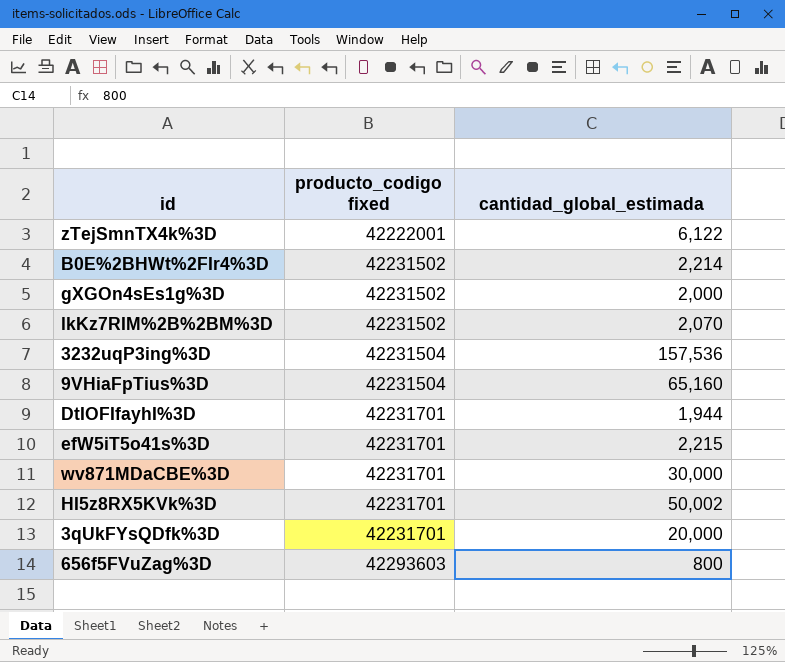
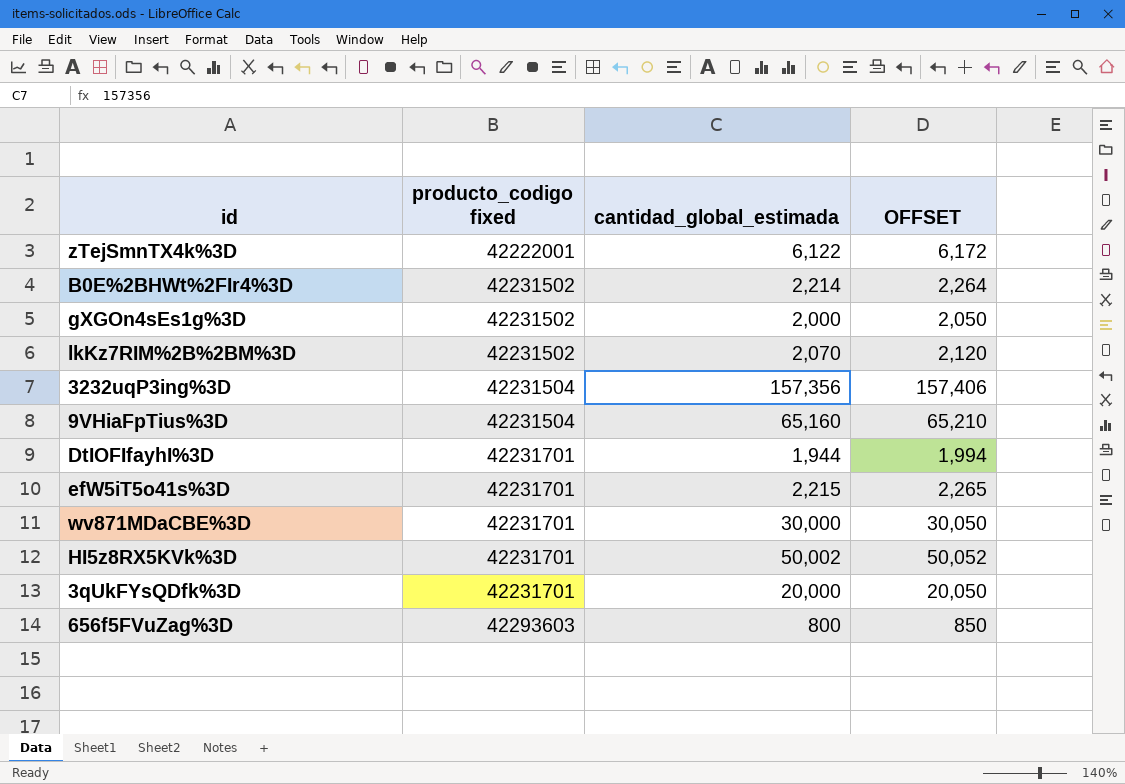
column OFFSET | formula: none -> [cantidad_global_estimada] + 50
3232uqP3ing%3D | cantidad_global_estimada: 157,536 -> 157,356

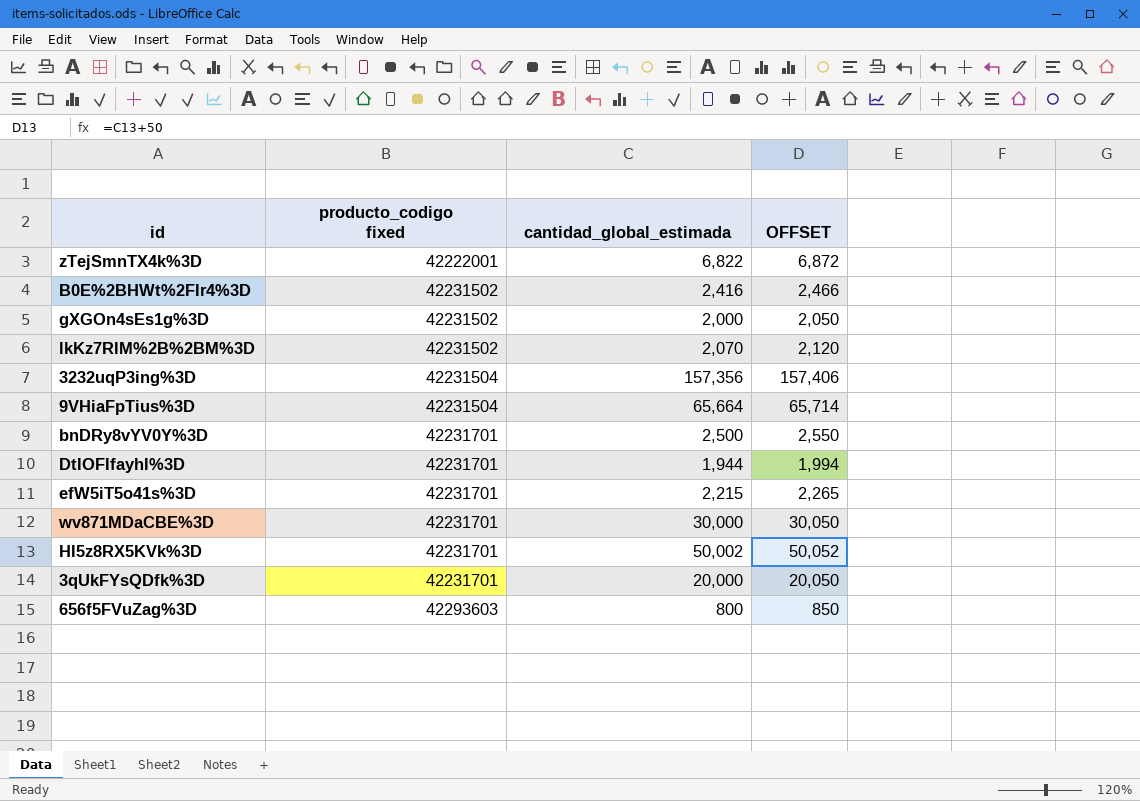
zTejSmnTX4k%3D | cantidad_global_estimada: 6,122 -> 6,822
zTejSmnTX4k%3D | OFFSET: 6,172 -> 6,872
B0E%2BHWt%2FIr4%3D | cantidad_global_estimada: 2,214 -> 2,416
B0E%2BHWt%2FIr4%3D | OFFSET: 2,264 -> 2,466
9VHiaFpTius%3D | cantidad_global_estimada: 65,160 -> 65,664
9VHiaFpTius%3D | OFFSET: 65,210 -> 65,714
row bnDRy8vYV0Y%3D: none -> 42231701 | 2,500 | 2,550

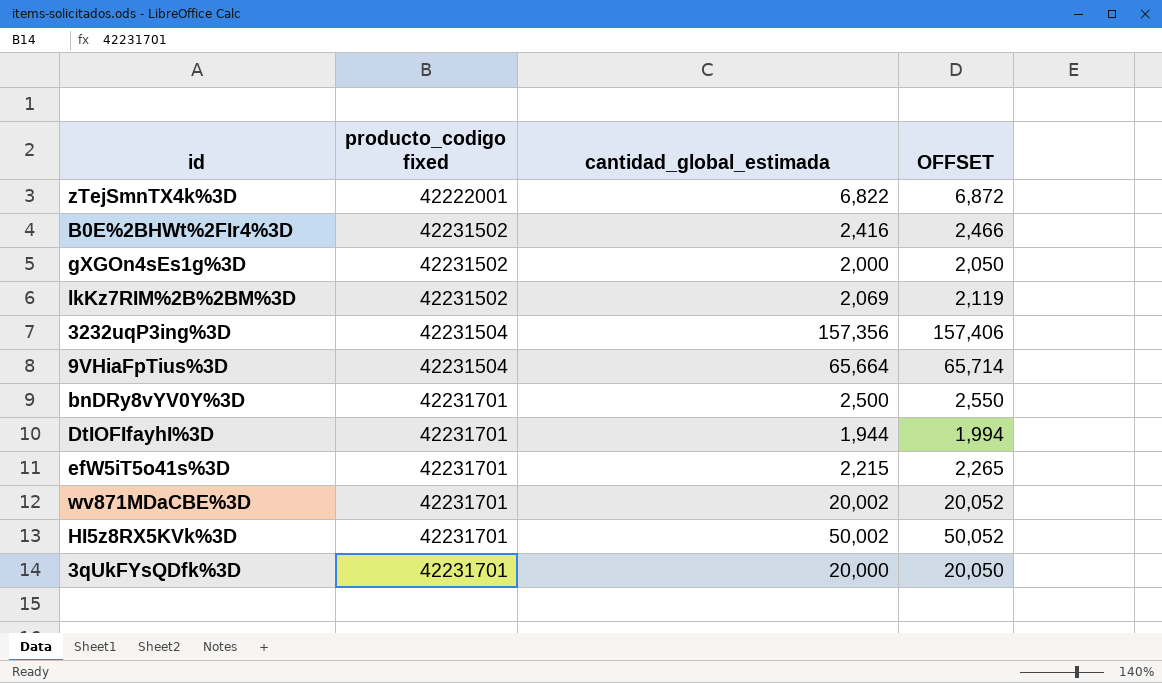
row 656f5FVuZag%3D: 42293603 | 800 | 850 -> none
lkKz7RIM%2B%2BM%3D | cantidad_global_estimada: 2,070 -> 2,069
lkKz7RIM%2B%2BM%3D | OFFSET: 2,120 -> 2,119
wv871MDaCBE%3D | cantidad_global_estimada: 30,000 -> 20,002
wv871MDaCBE%3D | OFFSET: 30,050 -> 20,052

